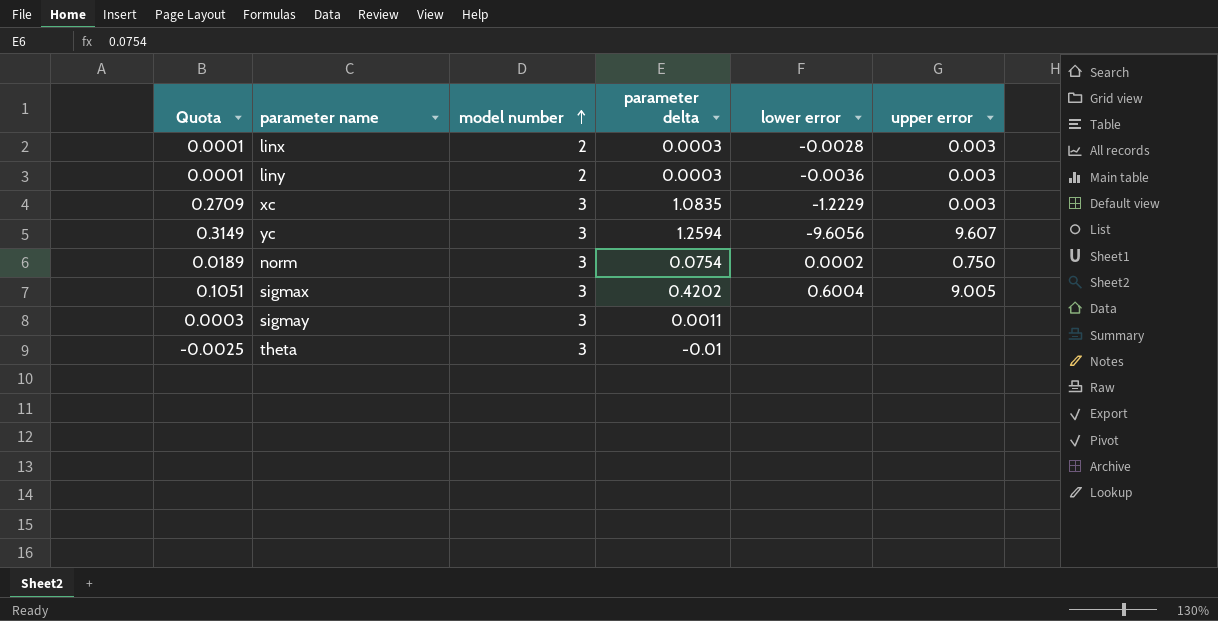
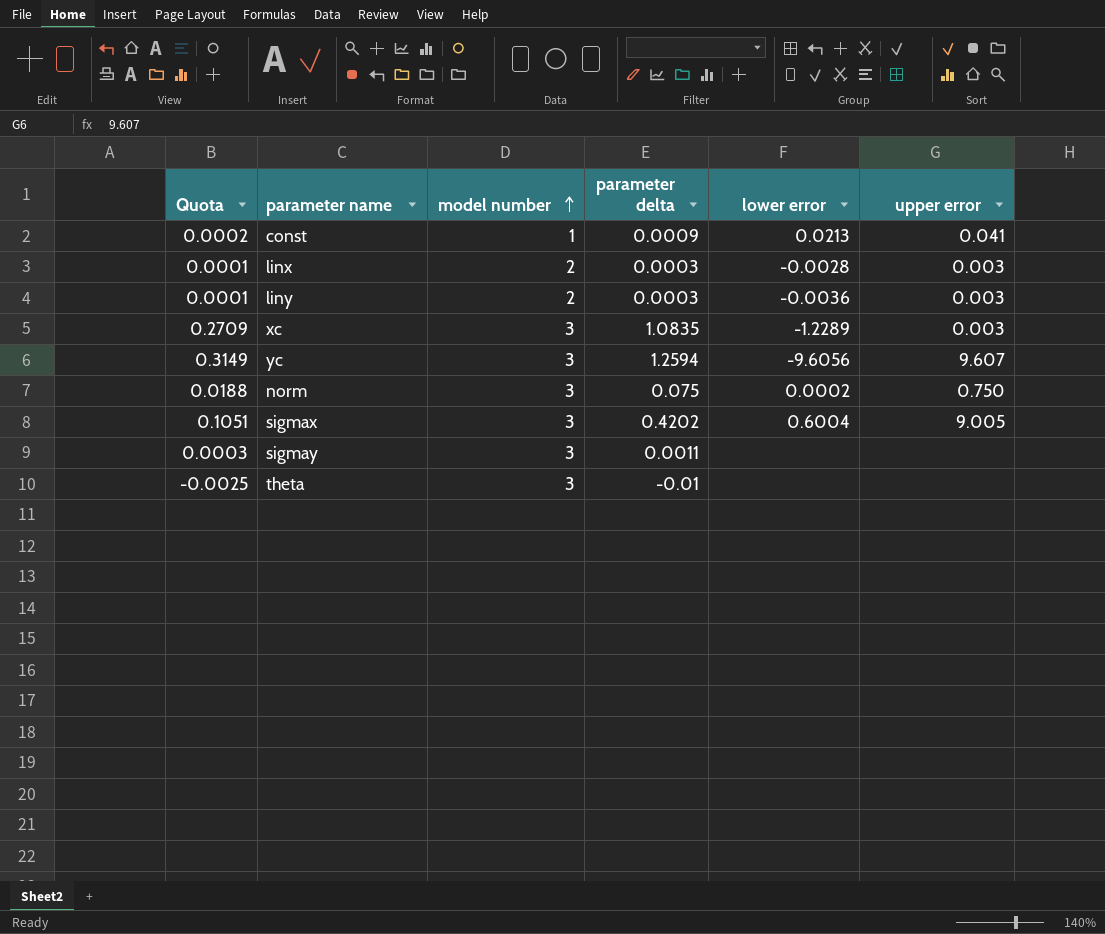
row const: none -> 0.0002 | 1 | 0.0009 | 0.0213 | 0.041
xc | lower error: -1.2229 -> -1.2289
norm | Quota: 0.0189 -> 0.0188
norm | parameter delta: 0.0754 -> 0.075

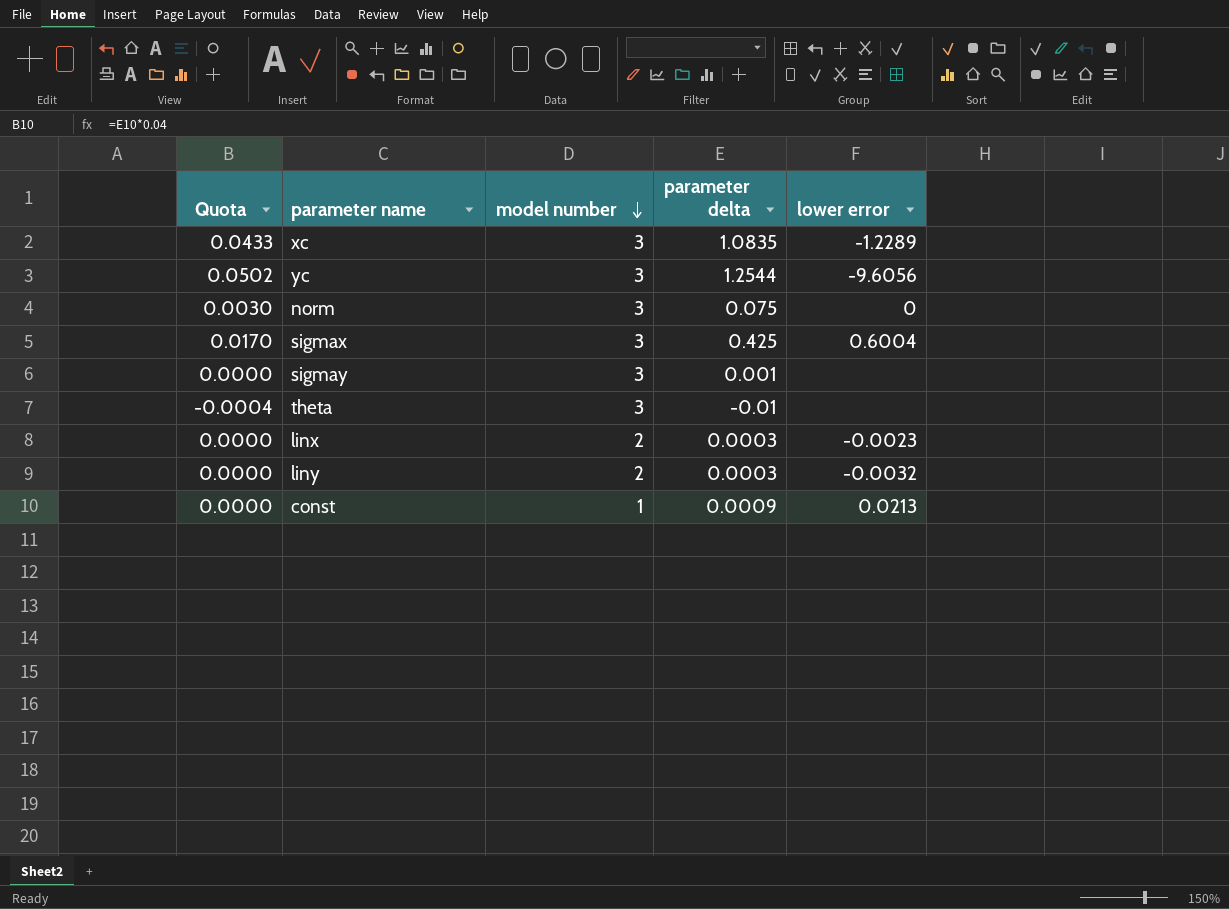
row order: model number ascending -> model number descending
column upper error | position: 6 -> none
column Quota | formula: [parameter delta] * 0.25 -> [parameter delta] * 0.04
yc | parameter delta: 1.2594 -> 1.2544
norm | lower error: 0.0002 -> 0
sigmax | parameter delta: 0.4202 -> 0.425
sigmay | parameter delta: 0.0011 -> 0.001
linx | lower error: -0.0028 -> -0.0023
liny | lower error: -0.0036 -> -0.0032

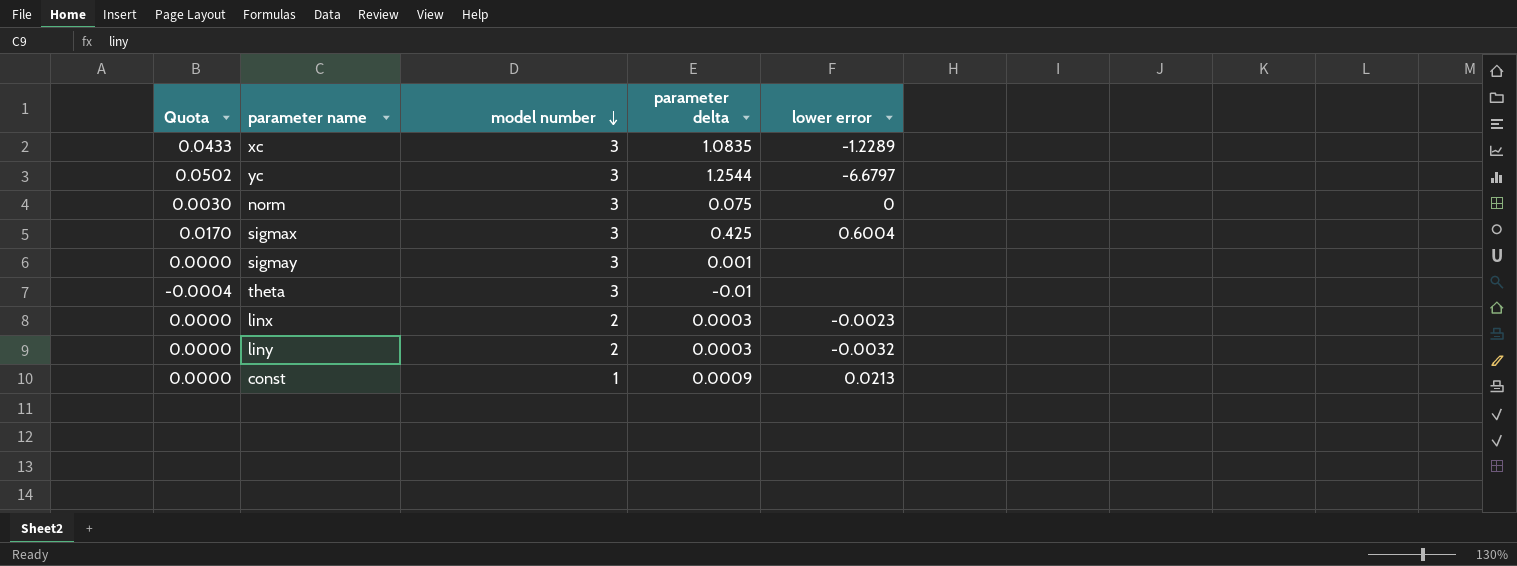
yc | lower error: -9.6056 -> -6.6797

